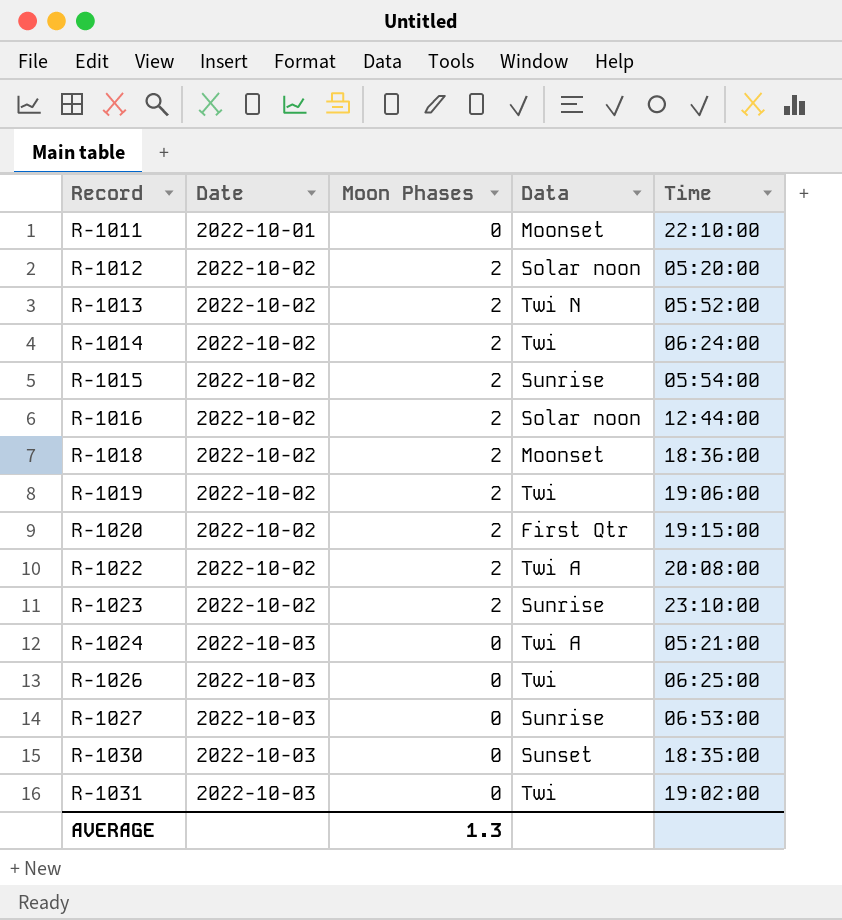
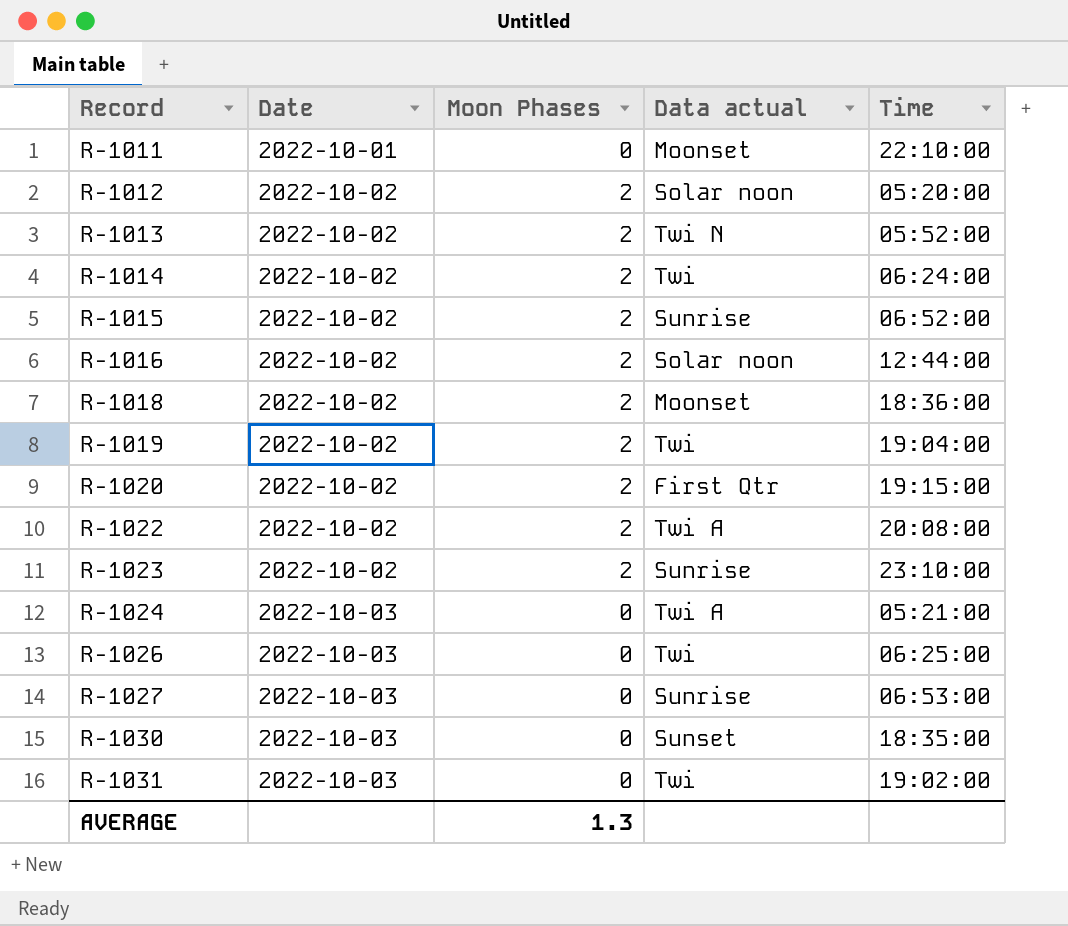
column name: Data -> Data actual
R-1015 | Time: 05:54:00 -> 06:52:00
R-1019 | Time: 19:06:00 -> 19:04:00

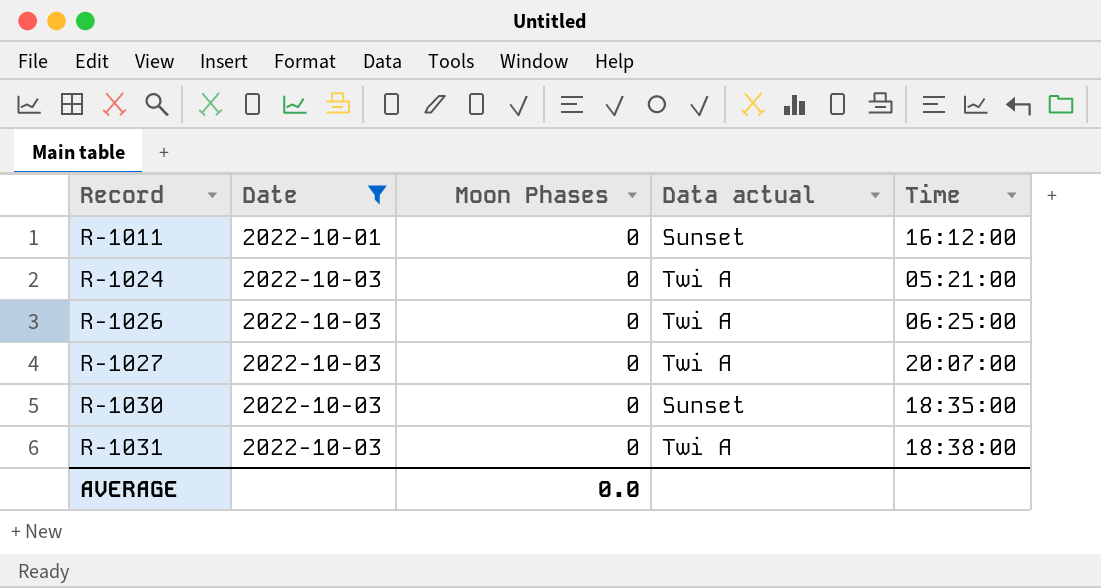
filter: none -> Date != 2022-10-02
R-1011 | Data actual: Moonset -> Sunset
R-1011 | Time: 22:10:00 -> 16:12:00
R-1026 | Data actual: Twi -> Twi A
R-1027 | Data actual: Sunrise -> Twi A
R-1027 | Time: 06:53:00 -> 20:07:00
R-1031 | Data actual: Twi -> Twi A
R-1031 | Time: 19:02:00 -> 18:38:00
AVERAGE | Moon Phases: 1.3 -> 0.0

